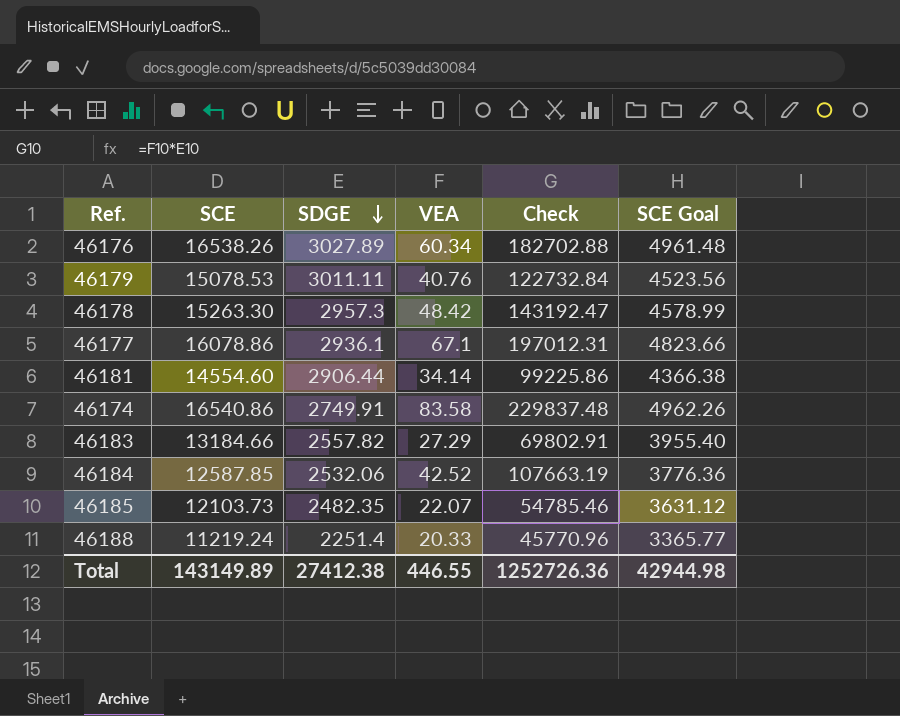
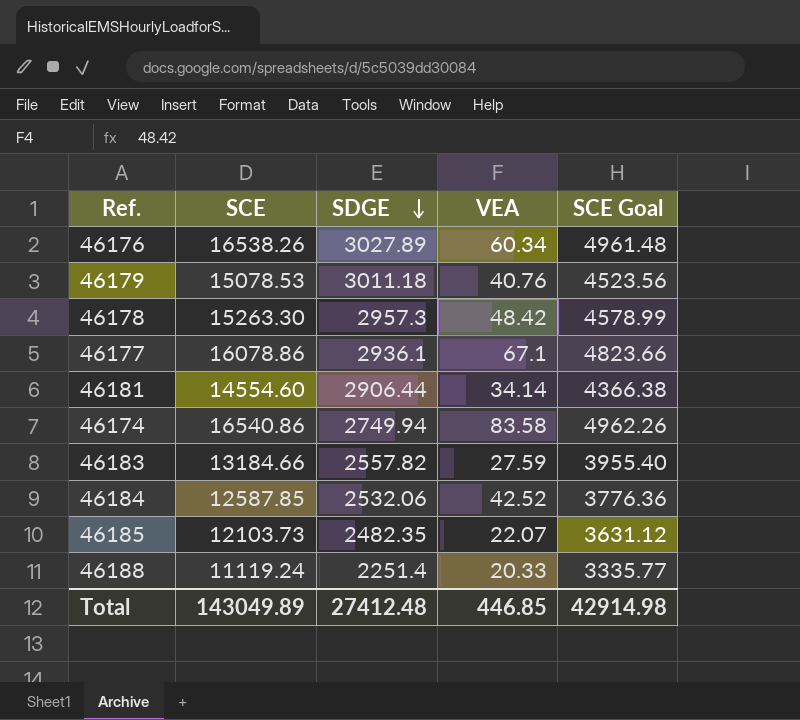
column Check | formula: [SDGE] * [VEA] -> none
46179 | SDGE: 3011.11 -> 3011.18
46174 | SDGE: 2749.91 -> 2749.94
46183 | VEA: 27.29 -> 27.59
46188 | SCE: 11219.24 -> 11119.24
46188 | SCE Goal: 3365.77 -> 3335.77
Total | SCE: 143149.89 -> 143049.89
Total | SDGE: 27412.38 -> 27412.48
Total | VEA: 446.55 -> 446.85
Total | SCE Goal: 42944.98 -> 42914.98

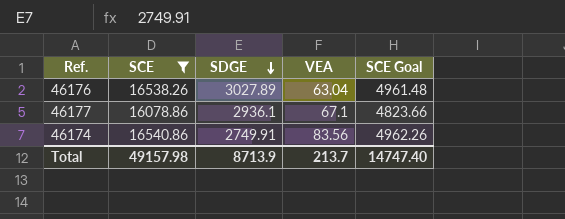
filter: none -> SCE >= 16078.86
46176 | VEA: 60.34 -> 63.04
46174 | SDGE: 2749.94 -> 2749.91
46174 | VEA: 83.58 -> 83.56
Total | SCE: 143049.89 -> 49157.98
Total | SDGE: 27412.48 -> 8713.9
Total | VEA: 446.85 -> 213.7
Total | SCE Goal: 42914.98 -> 14747.40

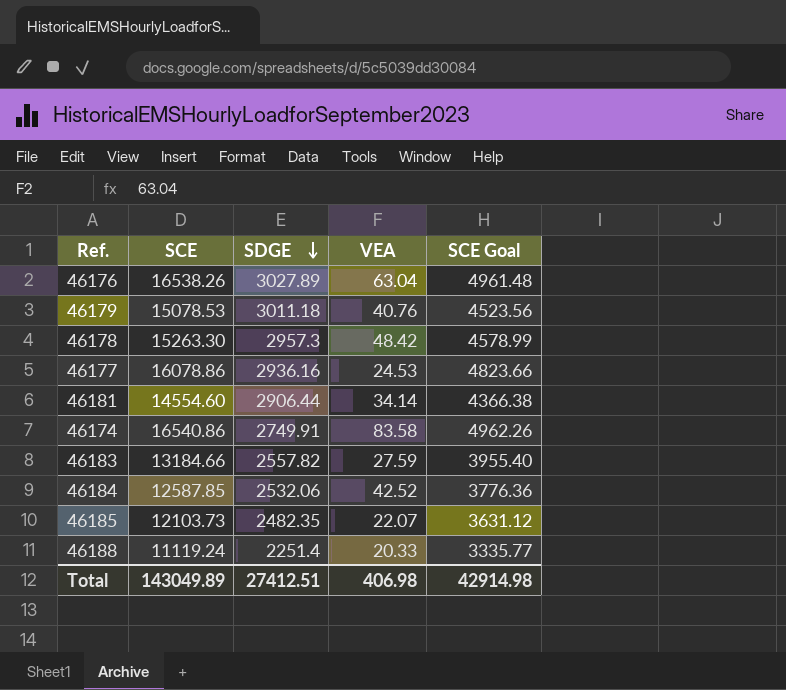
filter: SCE >= 16078.86 -> none
46177 | SDGE: 2936.1 -> 2936.16
46177 | VEA: 67.1 -> 24.53
46174 | VEA: 83.56 -> 83.58
Total | SCE: 49157.98 -> 143049.89
Total | SDGE: 8713.9 -> 27412.51
Total | VEA: 213.7 -> 406.98
Total | SCE Goal: 14747.40 -> 42914.98

